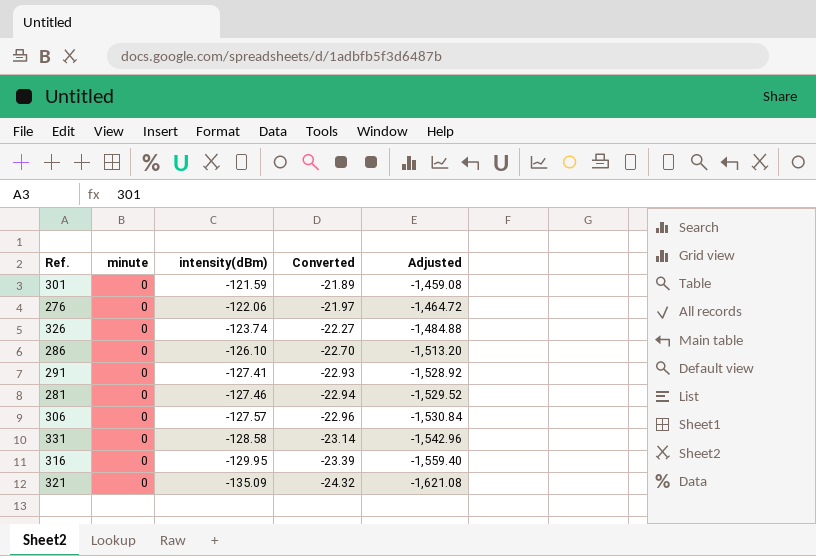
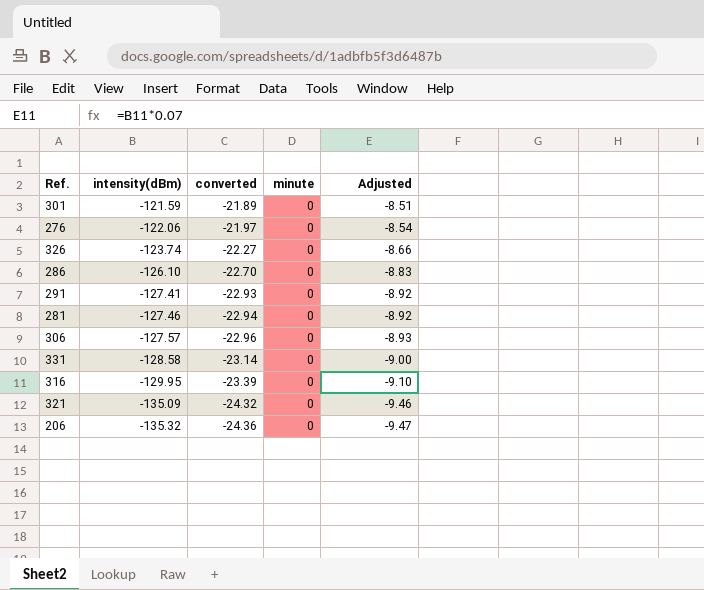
column name: Converted -> converted
column minute | position: 2 -> 4
column Adjusted | formula: [intensity(dBm)] * 12 -> [intensity(dBm)] * 0.07
row 206: none -> -135.32 | -24.36 | 0 | -9.47

